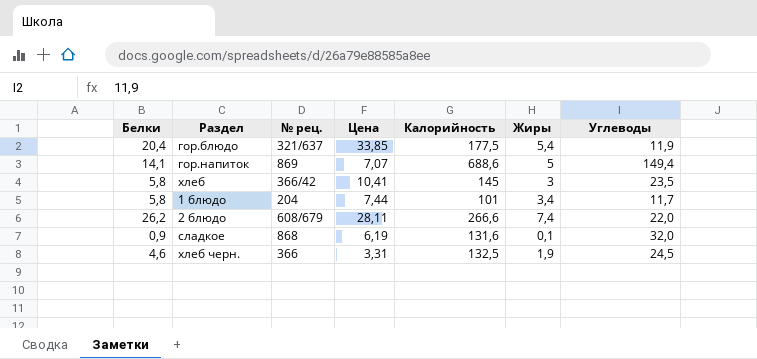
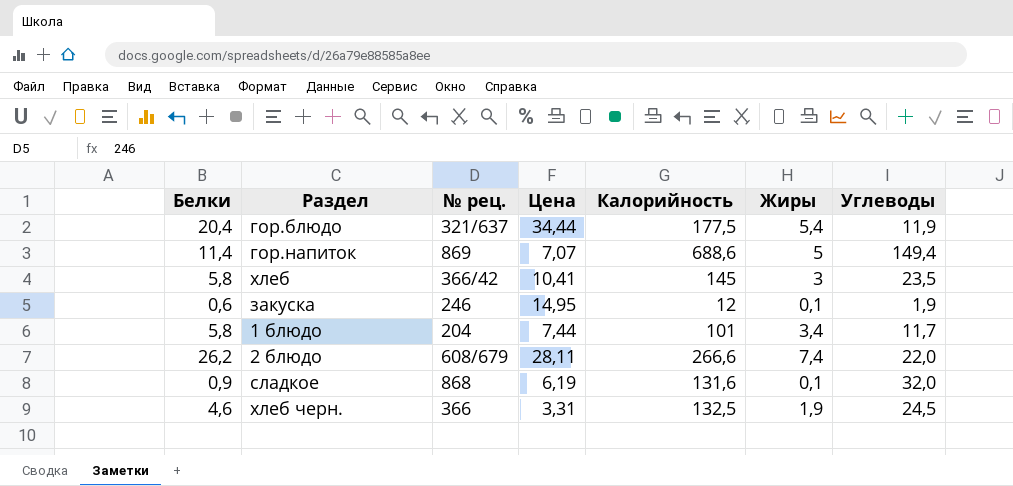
гор.блюдо | Цена: 33,85 -> 34,44
гор.напиток | Белки: 14,1 -> 11,4
row закуска: none -> 0,6 | 246 | 14,95 | 12 | 0,1 | 1,9

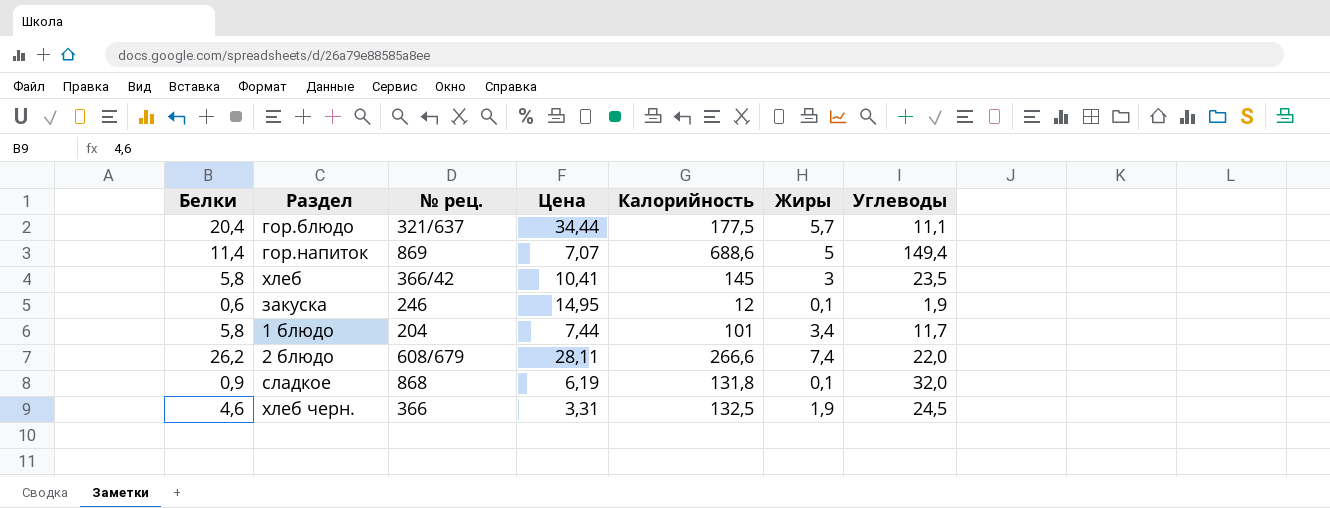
гор.блюдо | Жиры: 5,4 -> 5,7
гор.блюдо | Углеводы: 11,9 -> 11,1
сладкое | Калорийность: 131,6 -> 131,8

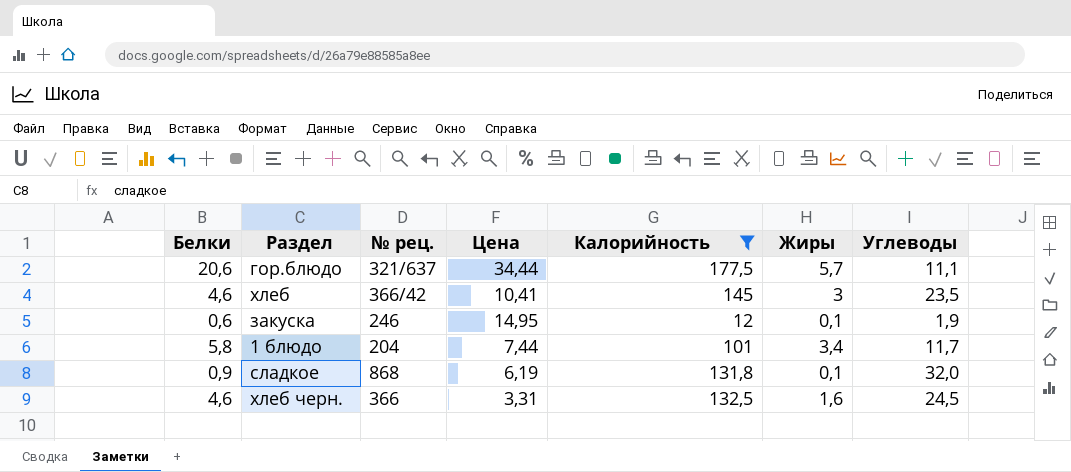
filter: none -> Калорийность <= 177,5
гор.блюдо | Белки: 20,4 -> 20,6
хлеб | Белки: 5,8 -> 4,6
хлеб черн. | Жиры: 1,9 -> 1,6

